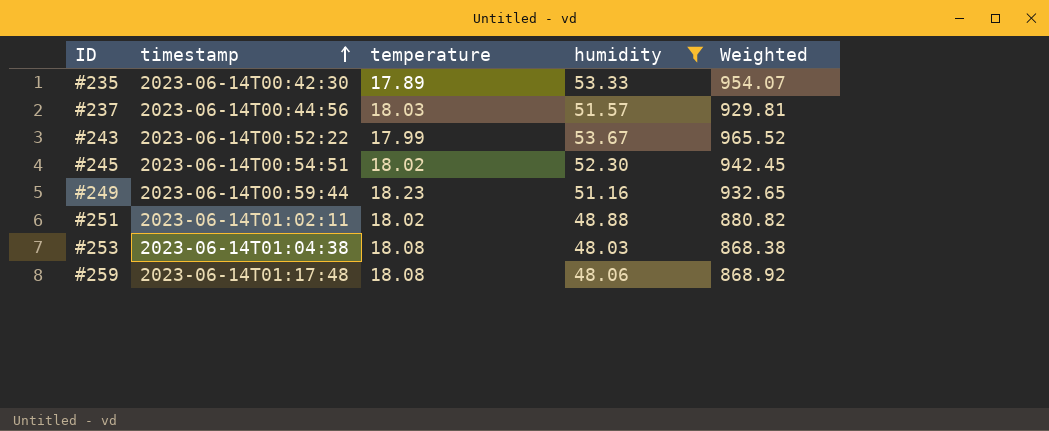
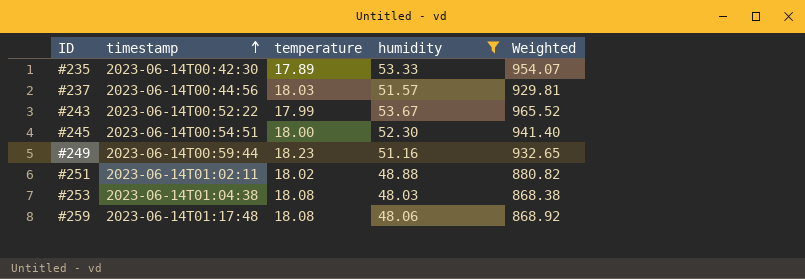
#245 | temperature: 18.02 -> 18.00
#245 | Weighted: 942.45 -> 941.40

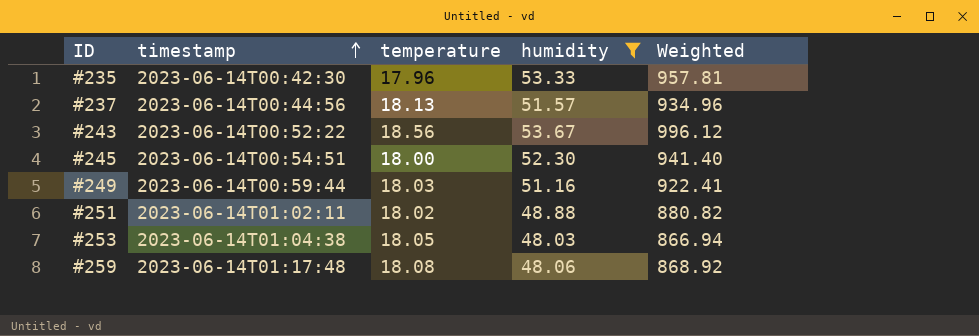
#235 | temperature: 17.89 -> 17.96
#235 | Weighted: 954.07 -> 957.81
#237 | temperature: 18.03 -> 18.13
#237 | Weighted: 929.81 -> 934.96
#243 | temperature: 17.99 -> 18.56
#243 | Weighted: 965.52 -> 996.12
#249 | temperature: 18.23 -> 18.03
#249 | Weighted: 932.65 -> 922.41
#253 | temperature: 18.08 -> 18.05
#253 | Weighted: 868.38 -> 866.94

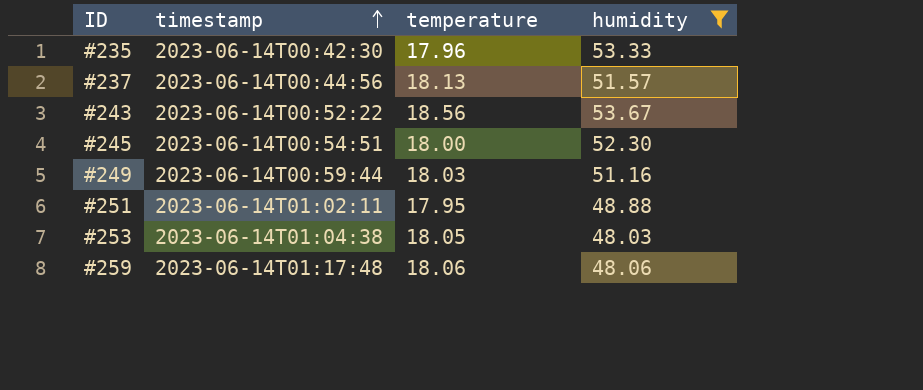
column Weighted | formula: [temperature] * [humidity] -> none
#251 | temperature: 18.02 -> 17.95
#259 | temperature: 18.08 -> 18.06

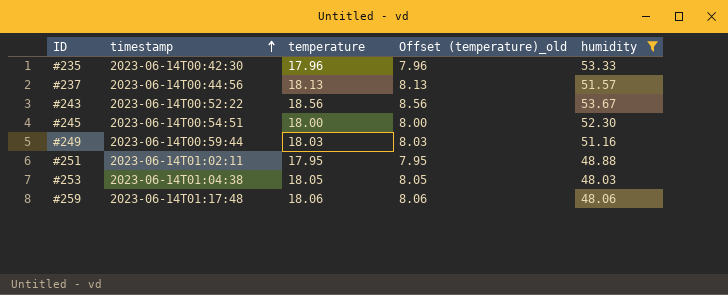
column Offset (temperature)_old | formula: none -> [temperature] - 10

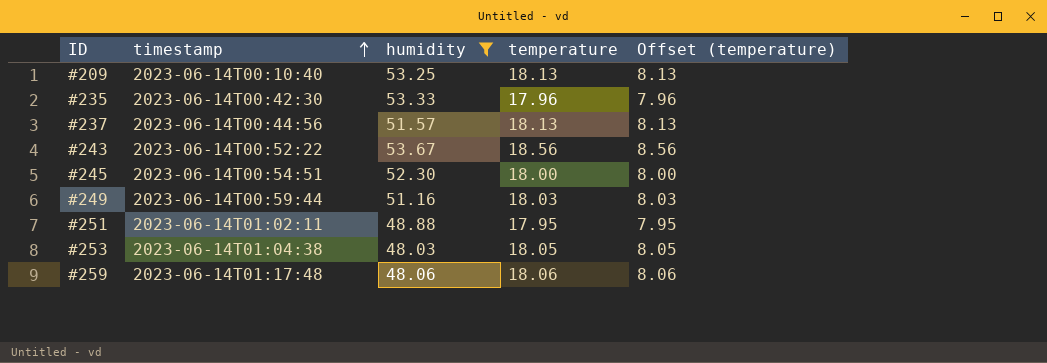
column humidity | position: 5 -> 3
column name: Offset (temperature)_old -> Offset (temperature)
row #209: none -> 2023-06-14T00:10:40 | 53.25 | 18.13 | 8.13

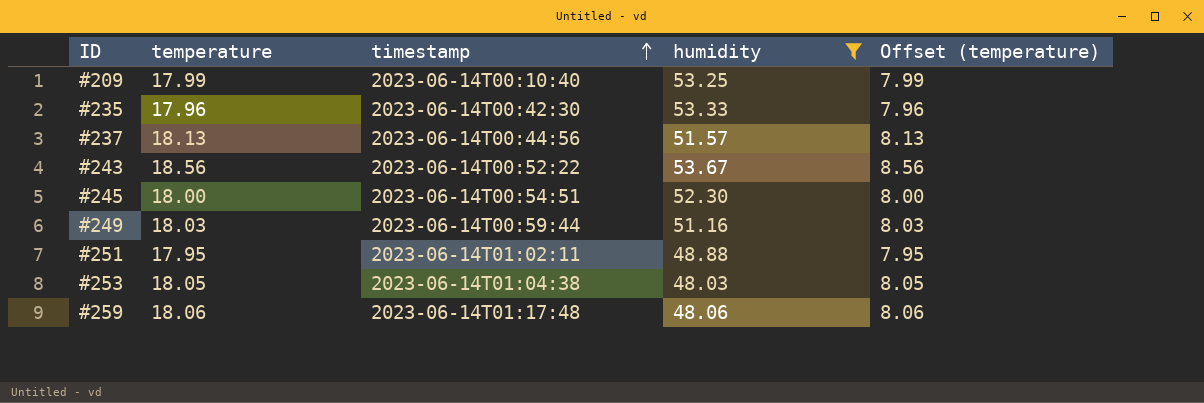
column temperature | position: 4 -> 2
#209 | temperature: 18.13 -> 17.99
#209 | Offset (temperature): 8.13 -> 7.99

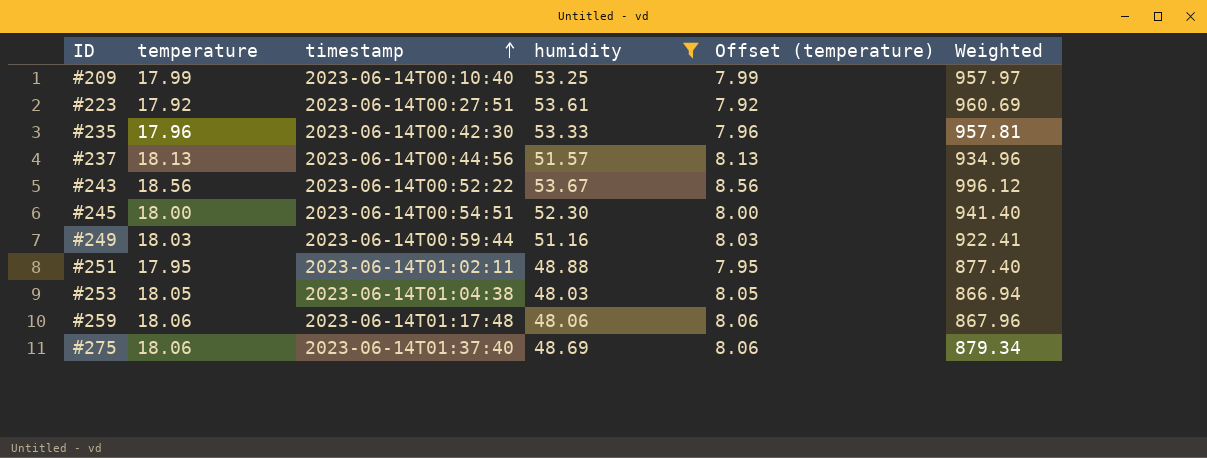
column Weighted | formula: none -> [temperature] * [humidity]
row #223: none -> 17.92 | 2023-06-14T00:27:51 | 53.61 | 7.92 | 960.69
row #275: none -> 18.06 | 2023-06-14T01:37:40 | 48.69 | 8.06 | 879.34

